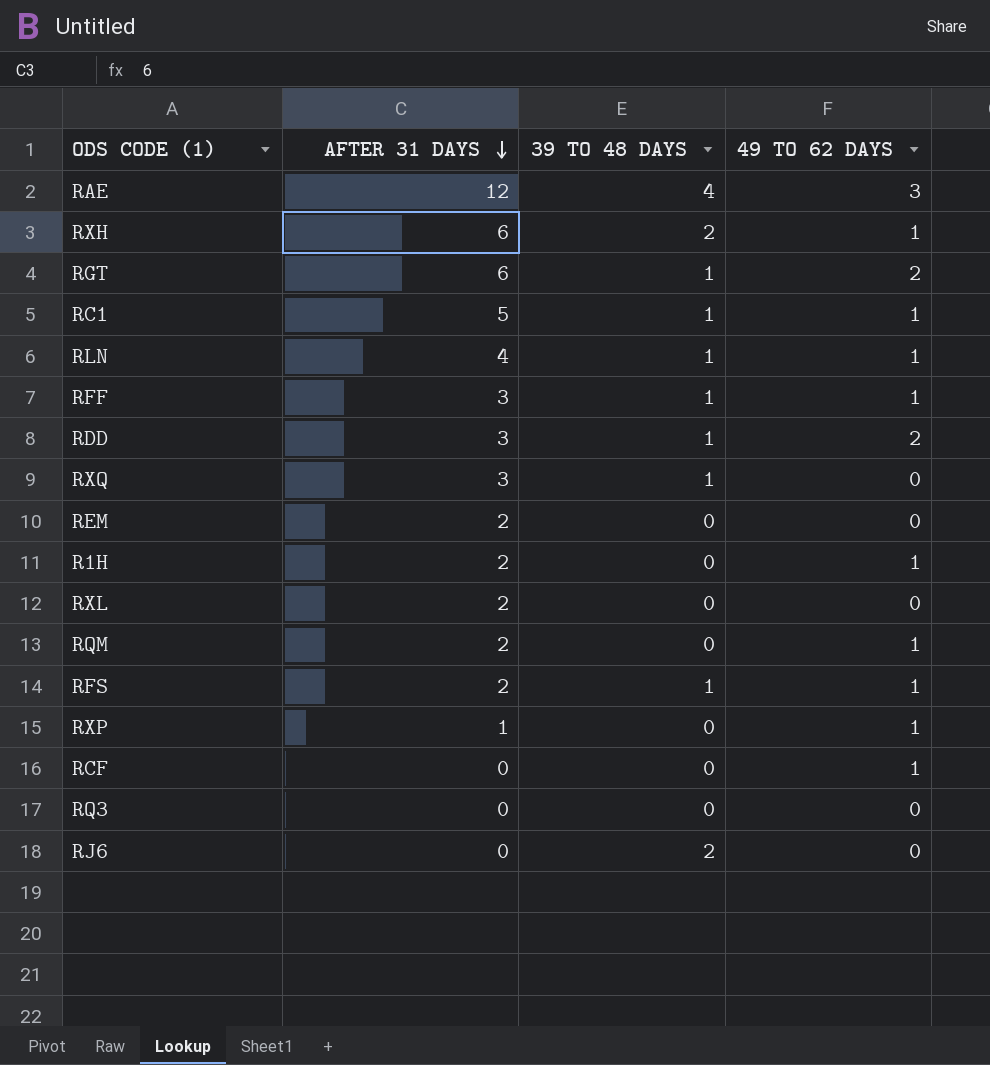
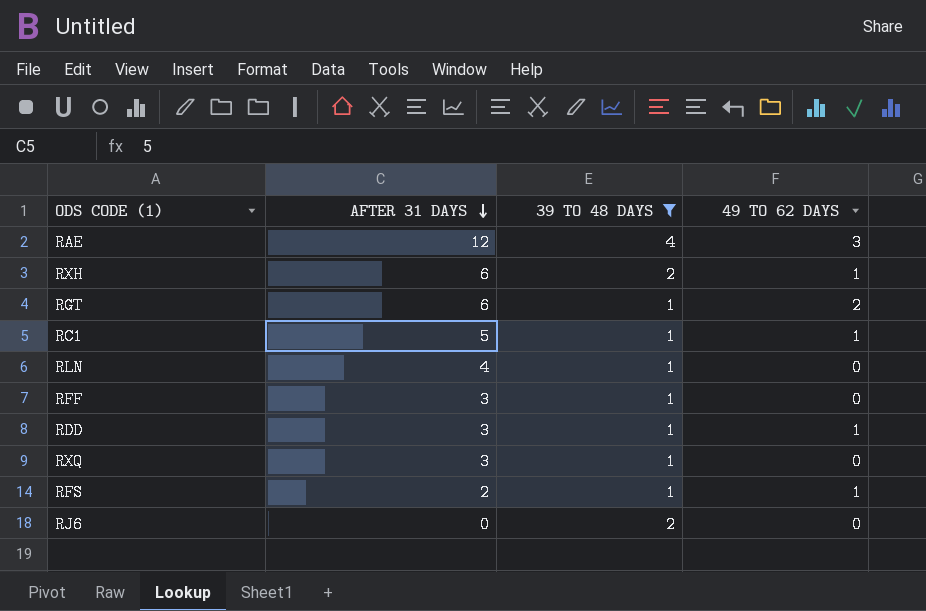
filter: none -> 39 TO 48 DAYS != 0
RLN | 49 TO 62 DAYS: 1 -> 0
RFF | 49 TO 62 DAYS: 1 -> 0
RDD | 49 TO 62 DAYS: 2 -> 1

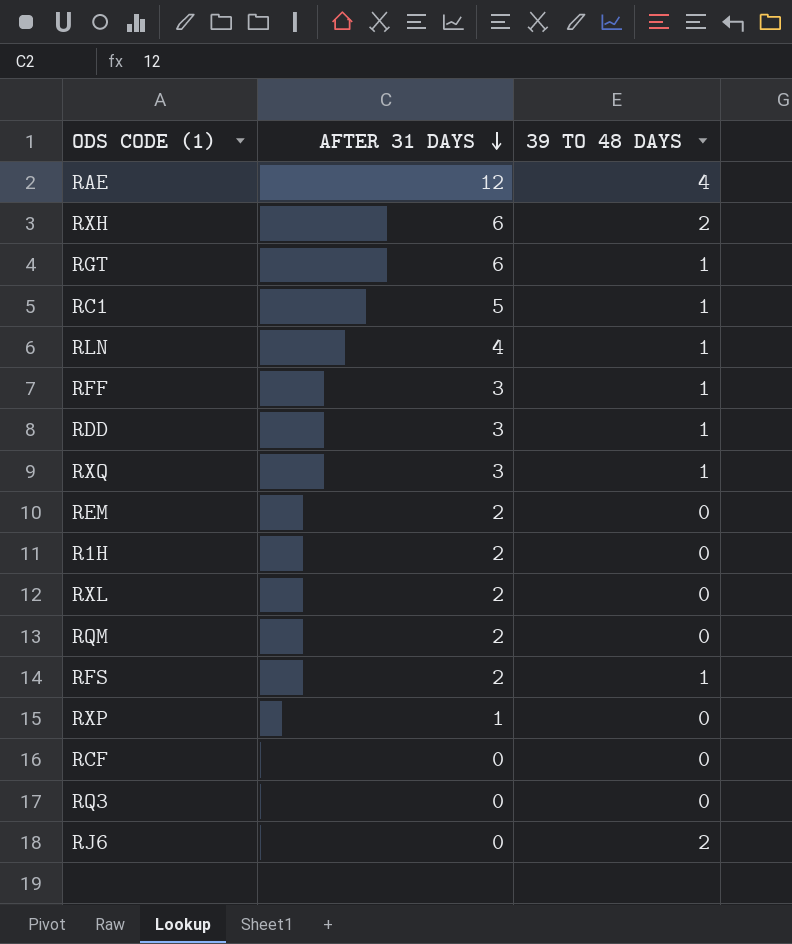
filter: 39 TO 48 DAYS != 0 -> none
column 49 TO 62 DAYS | position: 4 -> none

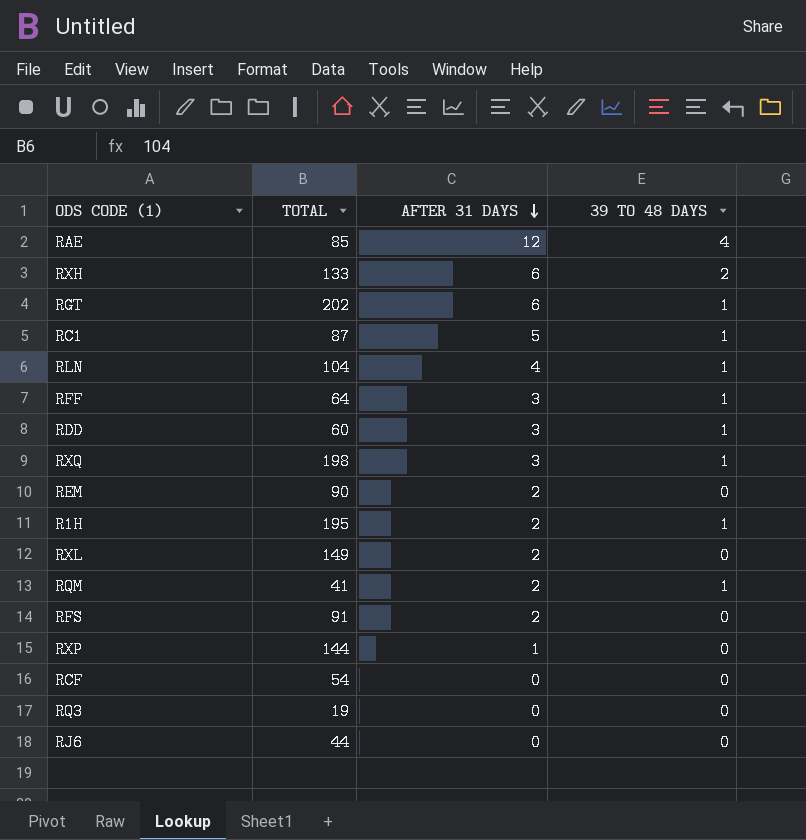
column TOTAL | position: none -> 2
R1H | 39 TO 48 DAYS: 0 -> 1
RQM | 39 TO 48 DAYS: 0 -> 1
RFS | 39 TO 48 DAYS: 1 -> 0
RJ6 | 39 TO 48 DAYS: 2 -> 0

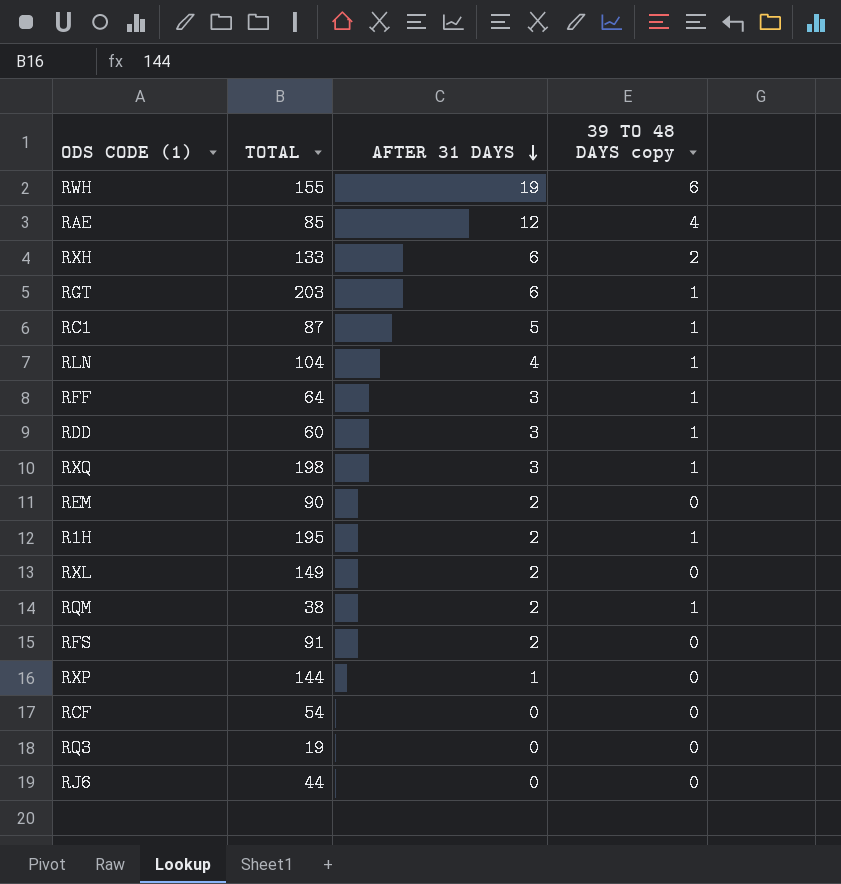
column name: 39 TO 48 DAYS -> 39 TO 48 DAYS copy
row RWH: none -> 155 | 19 | 6
RGT | TOTAL: 202 -> 203
RQM | TOTAL: 41 -> 38

